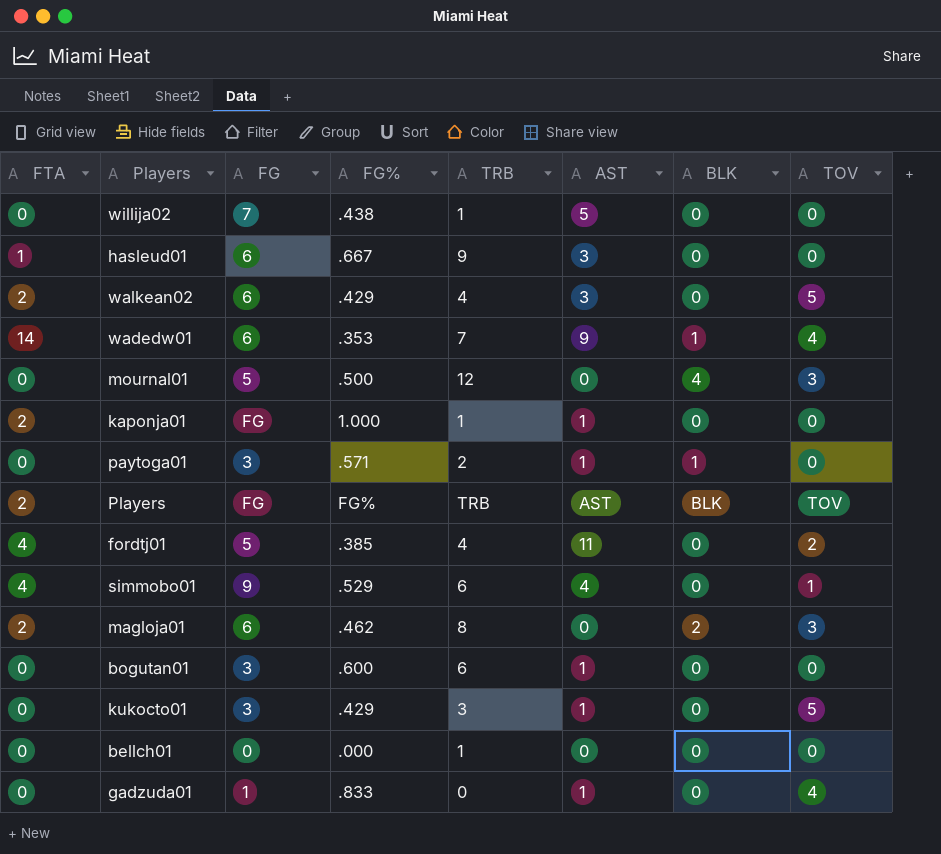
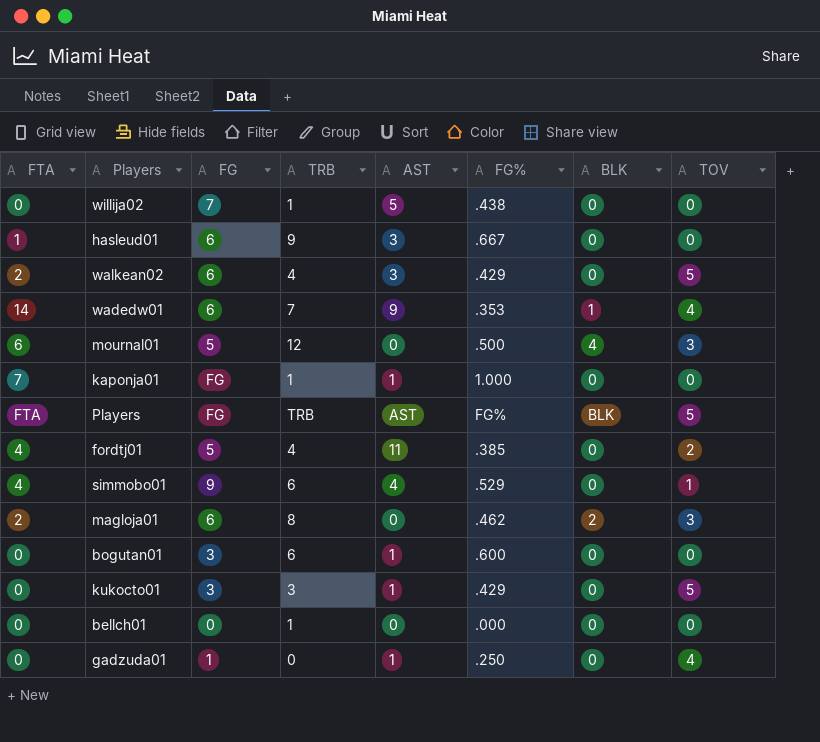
column FG% | position: 4 -> 6
row paytoga01: 0 | 3 | .571 | 2 | 1 | 1 | 0 -> none
mournal01 | FTA: 0 -> 6
kaponja01 | FTA: 2 -> 7
Players | FTA: 2 -> FTA
Players | TOV: TOV -> 5
gadzuda01 | FG%: .833 -> .250

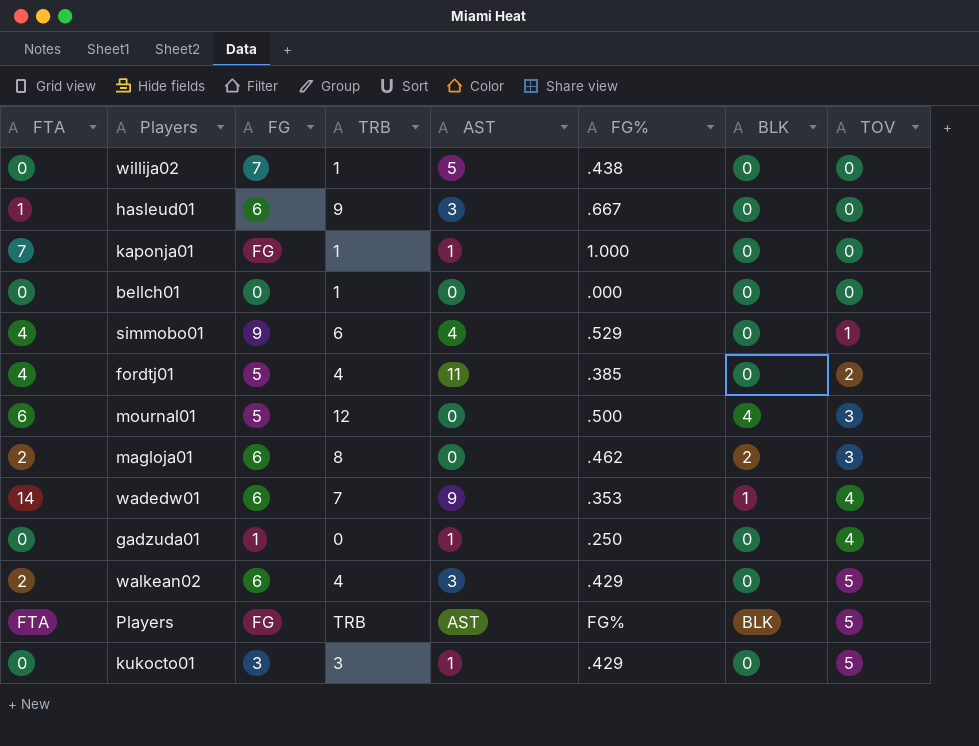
row order: none -> TOV ascending
row bogutan01: 0 | 3 | 6 | 1 | .600 | 0 | 0 -> none

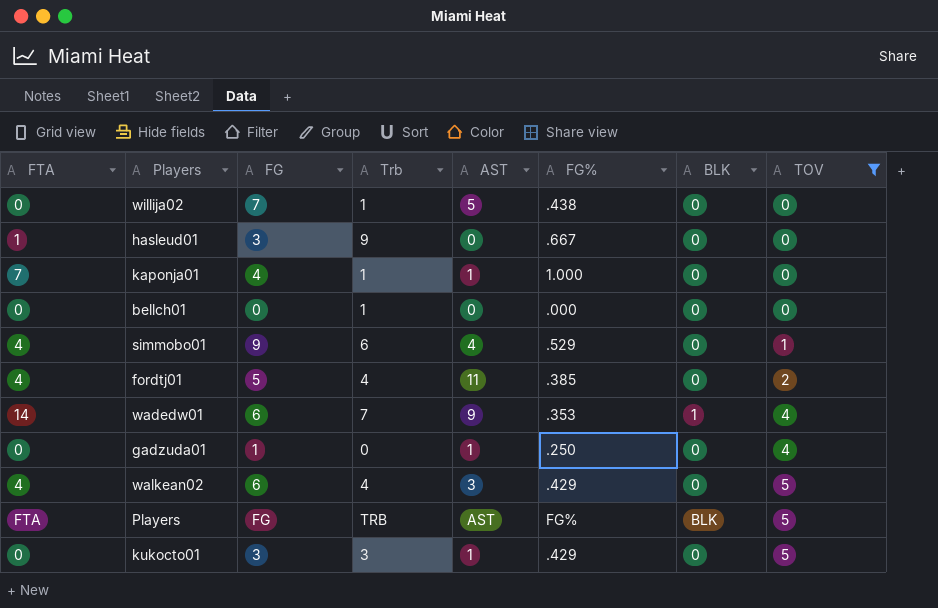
filter: none -> TOV != 3
column name: TRB -> Trb
hasleud01 | FG: 6 -> 3
hasleud01 | AST: 3 -> 0
kaponja01 | FG: FG -> 4
walkean02 | FTA: 2 -> 4

